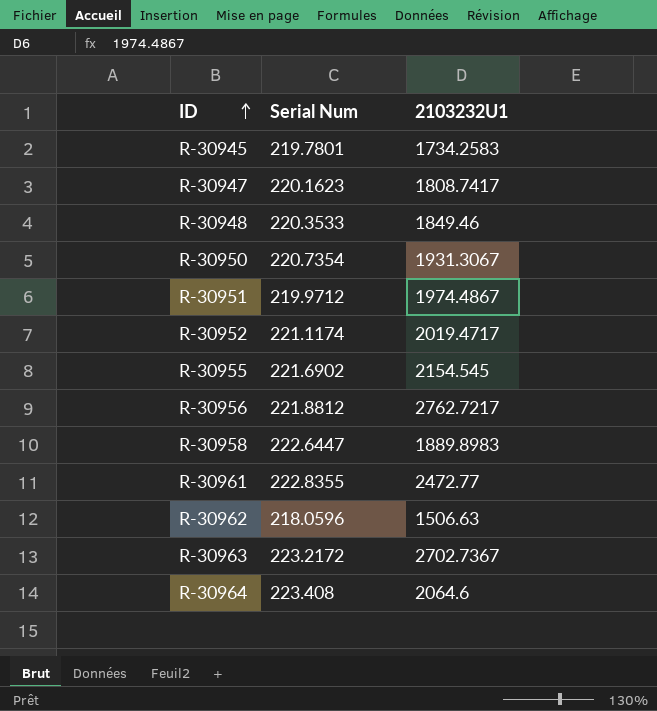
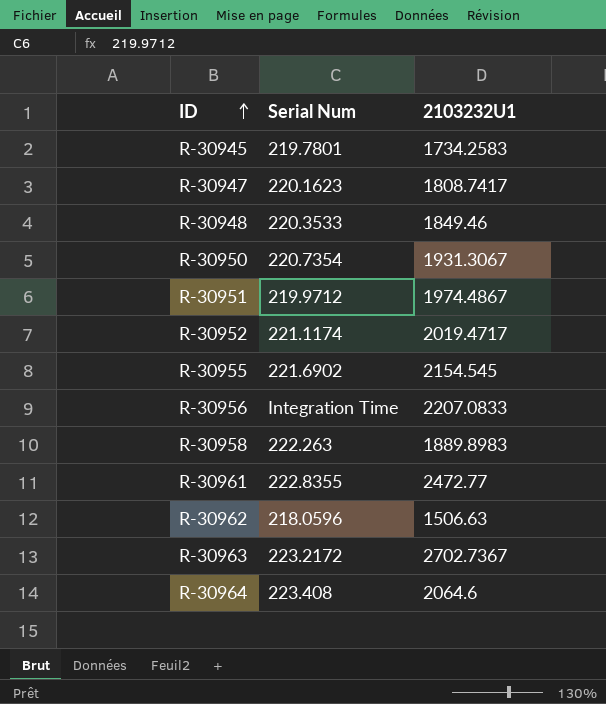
R-30956 | Serial Num: 221.8812 -> Integration Time
R-30956 | 2103232U1: 2762.7217 -> 2207.0833
R-30958 | Serial Num: 222.6447 -> 222.263

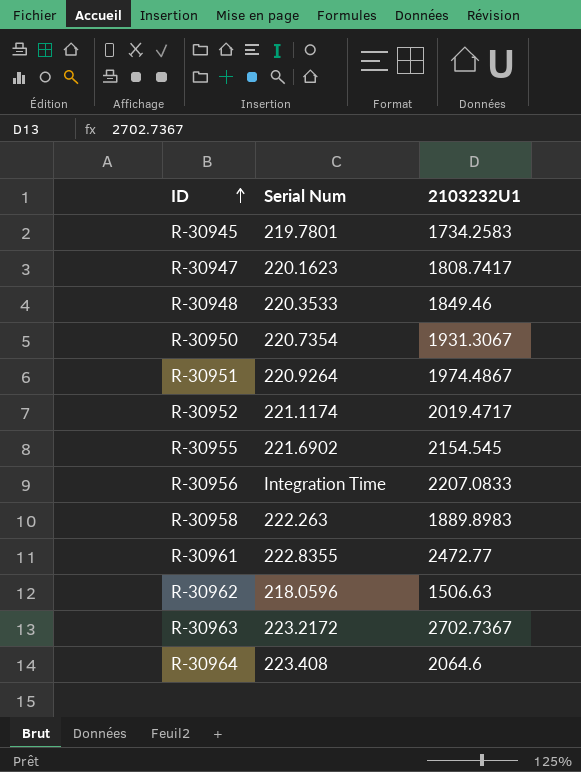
R-30951 | Serial Num: 219.9712 -> 220.9264

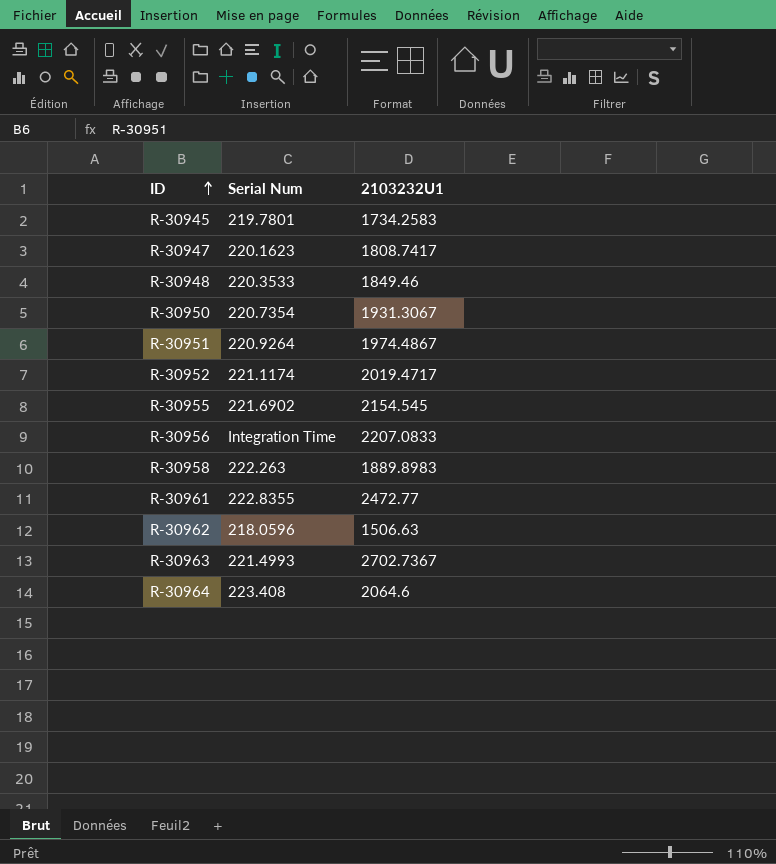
R-30963 | Serial Num: 223.2172 -> 221.4993

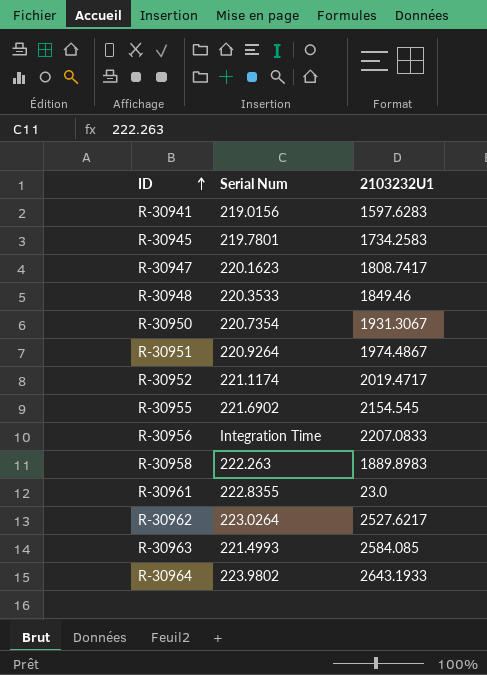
row R-30941: none -> 219.0156 | 1597.6283
R-30961 | 2103232U1: 2472.77 -> 23.0
R-30962 | Serial Num: 218.0596 -> 223.0264
R-30962 | 2103232U1: 1506.63 -> 2527.6217
R-30963 | 2103232U1: 2702.7367 -> 2584.085
R-30964 | Serial Num: 223.408 -> 223.9802
R-30964 | 2103232U1: 2064.6 -> 2643.1933

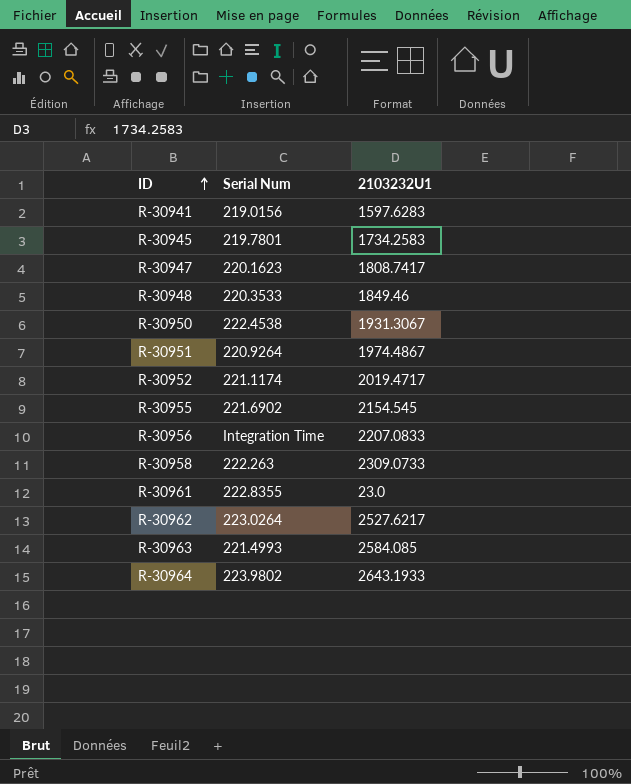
R-30950 | Serial Num: 220.7354 -> 222.4538
R-30958 | 2103232U1: 1889.8983 -> 2309.0733

